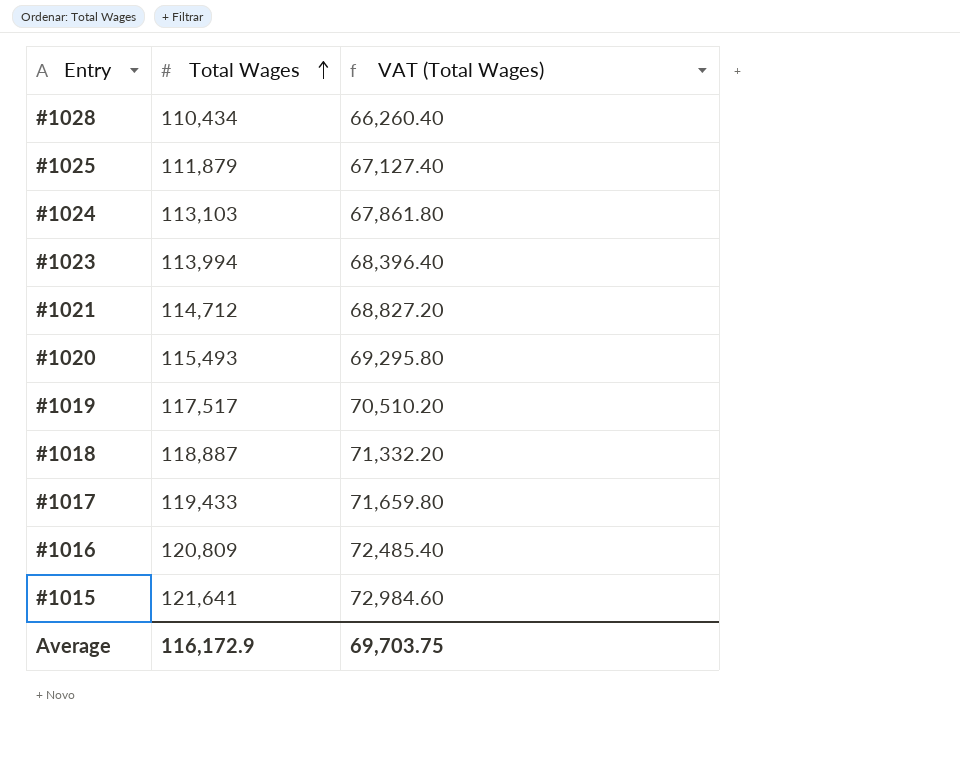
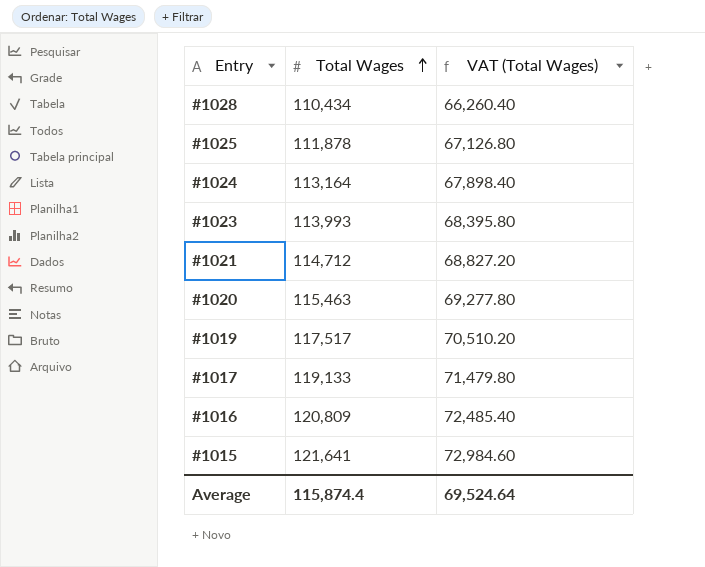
row #1018: 118,887 | 71,332.20 -> none
#1025 | Total Wages: 111,879 -> 111,878
#1025 | VAT (Total Wages): 67,127.40 -> 67,126.80
#1024 | Total Wages: 113,103 -> 113,164
#1024 | VAT (Total Wages): 67,861.80 -> 67,898.40
#1023 | Total Wages: 113,994 -> 113,993
#1023 | VAT (Total Wages): 68,396.40 -> 68,395.80
#1020 | Total Wages: 115,493 -> 115,463
#1020 | VAT (Total Wages): 69,295.80 -> 69,277.80
#1017 | Total Wages: 119,433 -> 119,133
#1017 | VAT (Total Wages): 71,659.80 -> 71,479.80
Average | Total Wages: 116,172.9 -> 115,874.4
Average | VAT (Total Wages): 69,703.75 -> 69,524.64

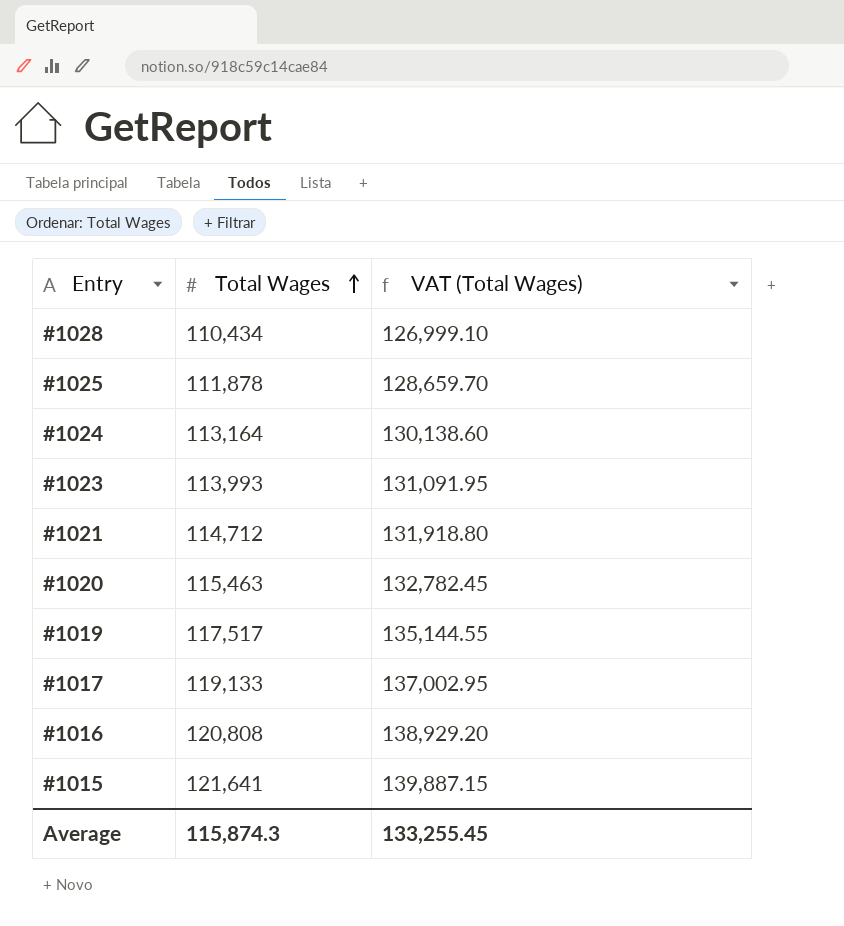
column VAT (Total Wages) | formula: [Total Wages] * 0.6 -> [Total Wages] * 1.15
#1016 | Total Wages: 120,809 -> 120,808
Average | Total Wages: 115,874.4 -> 115,874.3
Average | VAT (Total Wages): 69,524.64 -> 133,255.45

